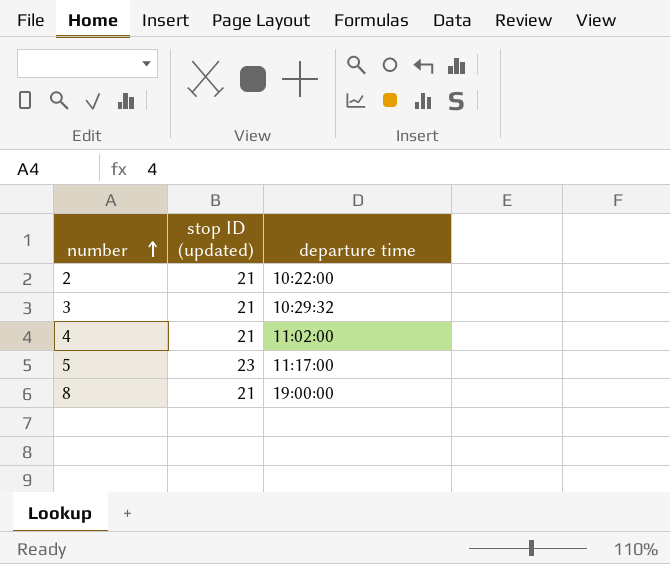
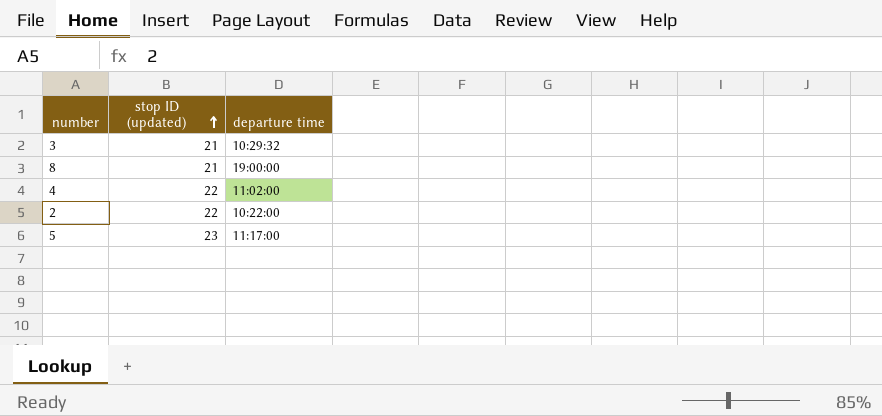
row order: number ascending -> stop ID (updated) ascending
4 | stop ID (updated): 21 -> 22
2 | stop ID (updated): 21 -> 22

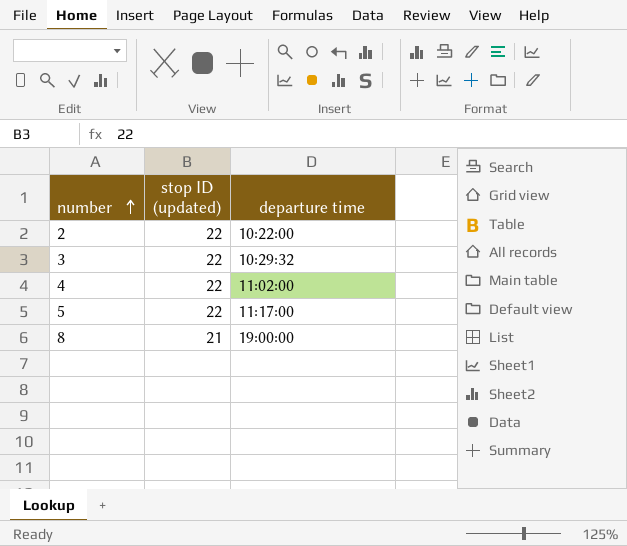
row order: stop ID (updated) ascending -> number ascending
3 | stop ID (updated): 21 -> 22
5 | stop ID (updated): 23 -> 22

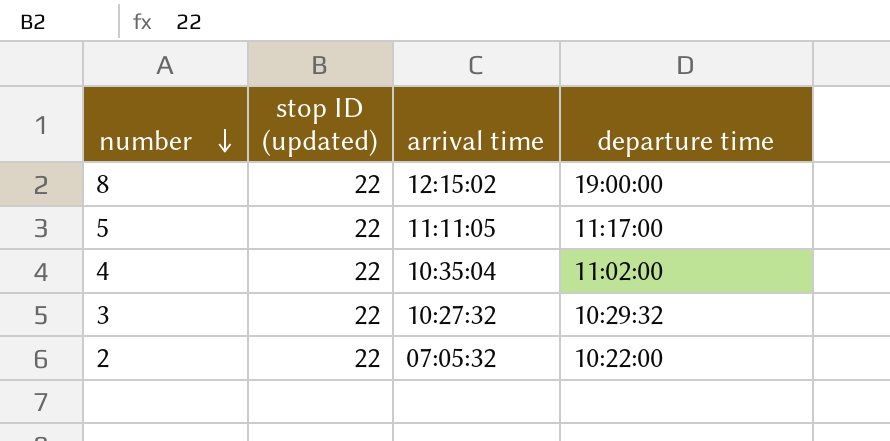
row order: number ascending -> number descending
column arrival time | position: none -> 3
8 | stop ID (updated): 21 -> 22

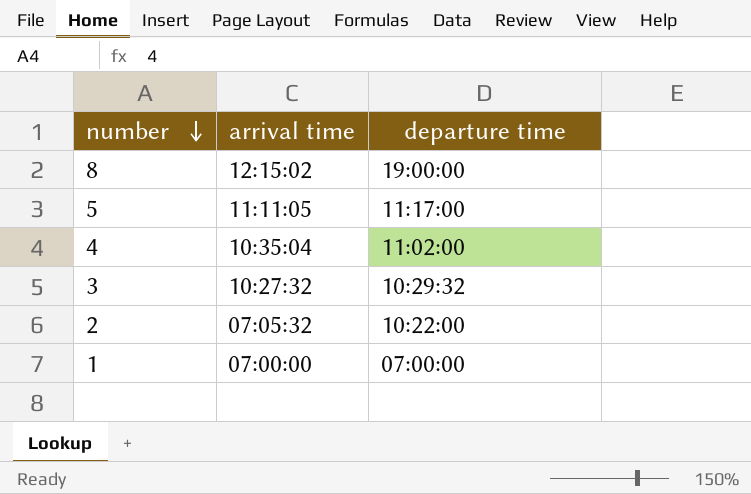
column stop ID (updated) | position: 2 -> none
row 1: none -> 07:00:00 | 07:00:00

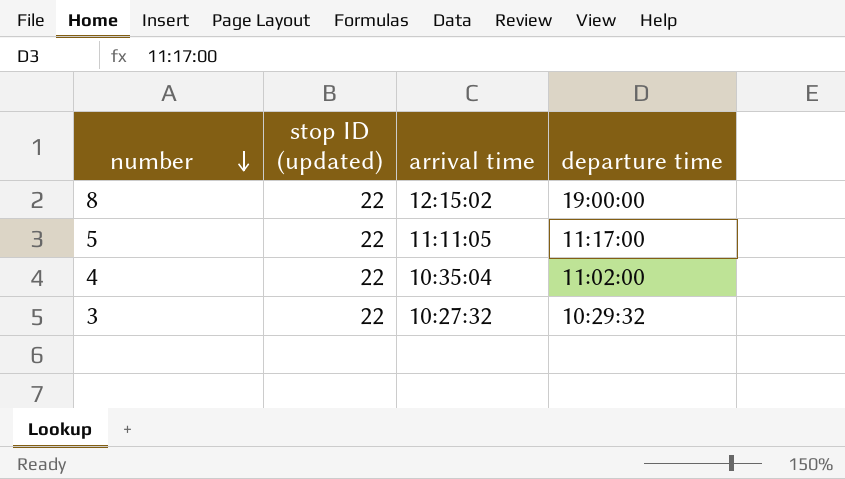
column stop ID (updated) | position: none -> 2
row 2: 07:05:32 | 10:22:00 -> none
row 1: 07:00:00 | 07:00:00 -> none

